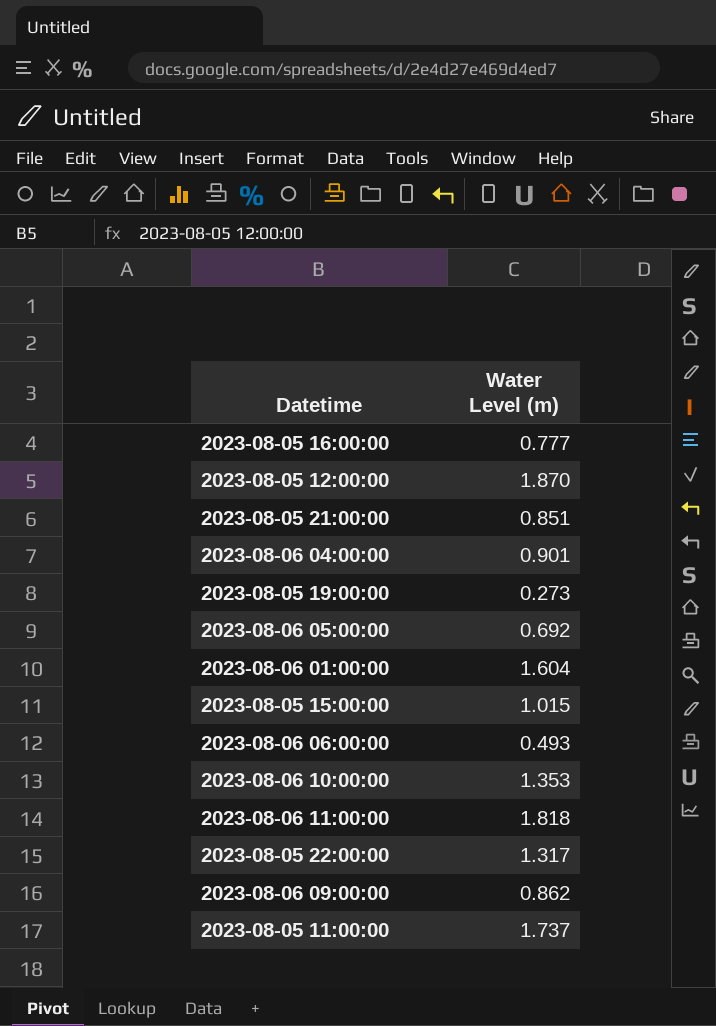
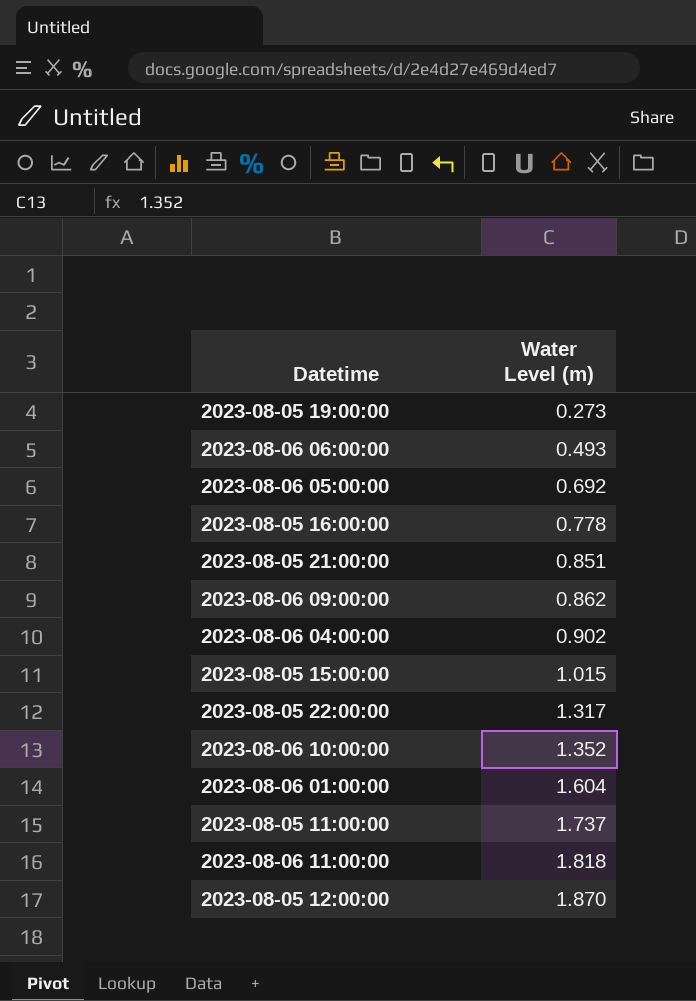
row order: none -> Water Level (m) ascending
2023-08-05 16:00:00 | Water Level (m): 0.777 -> 0.778
2023-08-06 04:00:00 | Water Level (m): 0.901 -> 0.902
2023-08-06 10:00:00 | Water Level (m): 1.353 -> 1.352

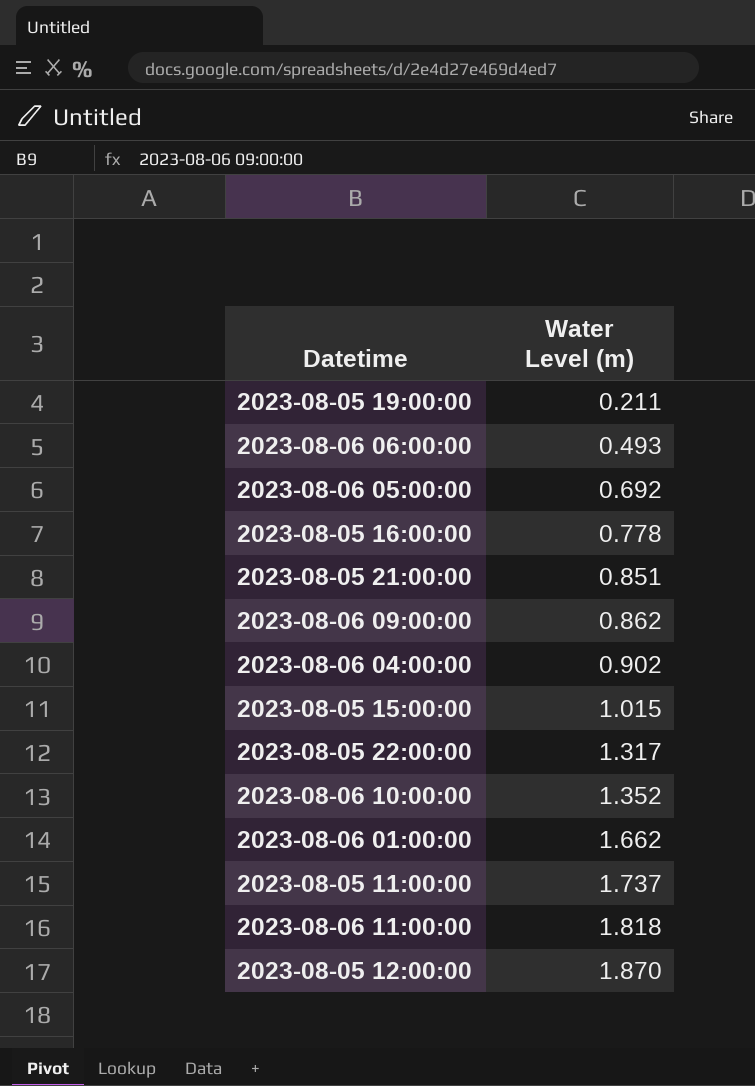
2023-08-05 19:00:00 | Water Level (m): 0.273 -> 0.211
2023-08-06 01:00:00 | Water Level (m): 1.604 -> 1.662

